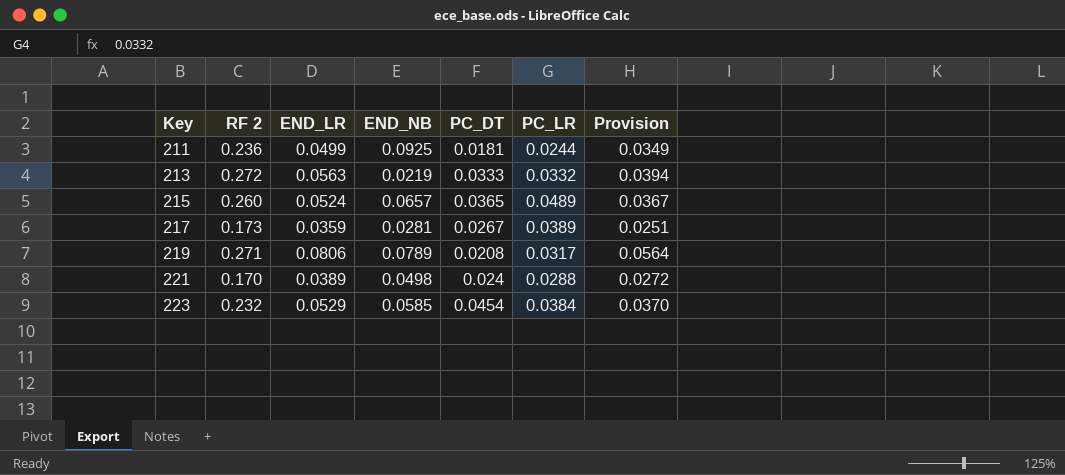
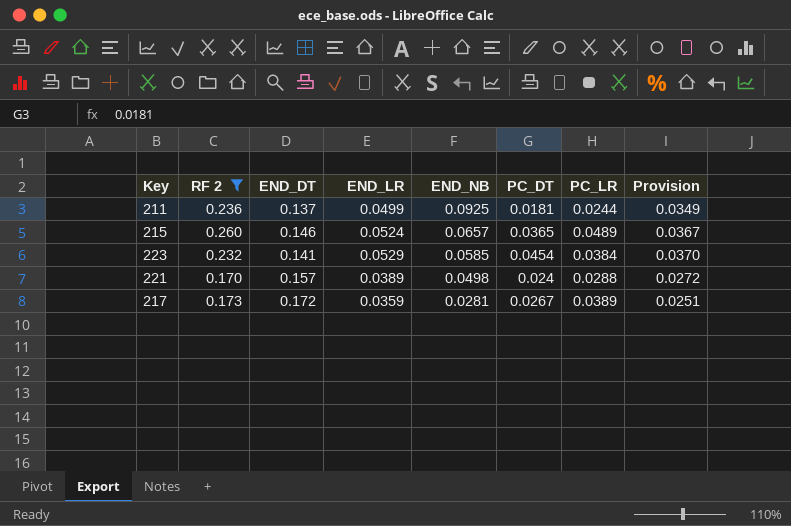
filter: none -> RF 2 <= 0.260
row order: Key ascending -> END_NB descending
column END_DT | position: none -> 3

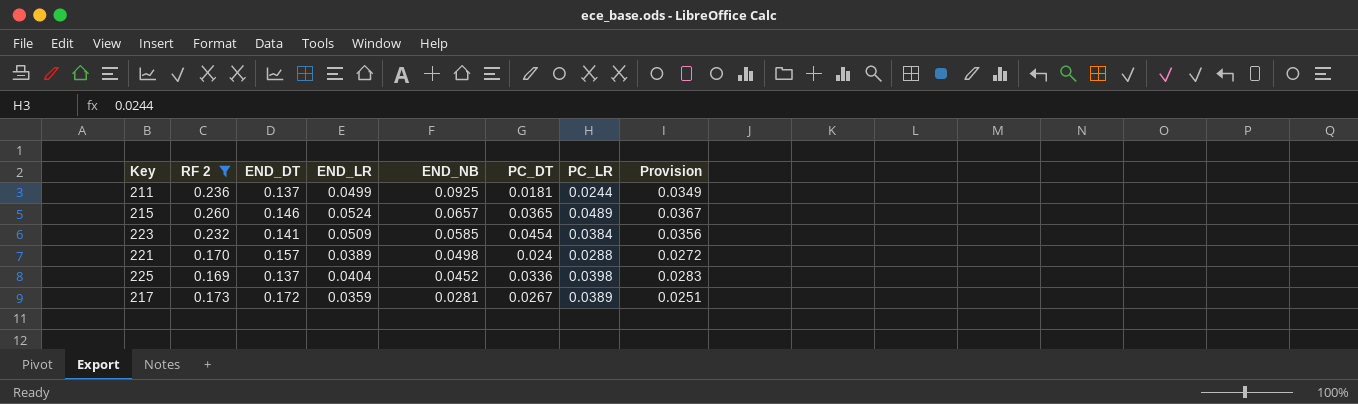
223 | END_LR: 0.0529 -> 0.0509
223 | Provision: 0.0370 -> 0.0356
row 225: none -> 0.169 | 0.137 | 0.0404 | 0.0452 | 0.0336 | 0.0398 | 0.0283

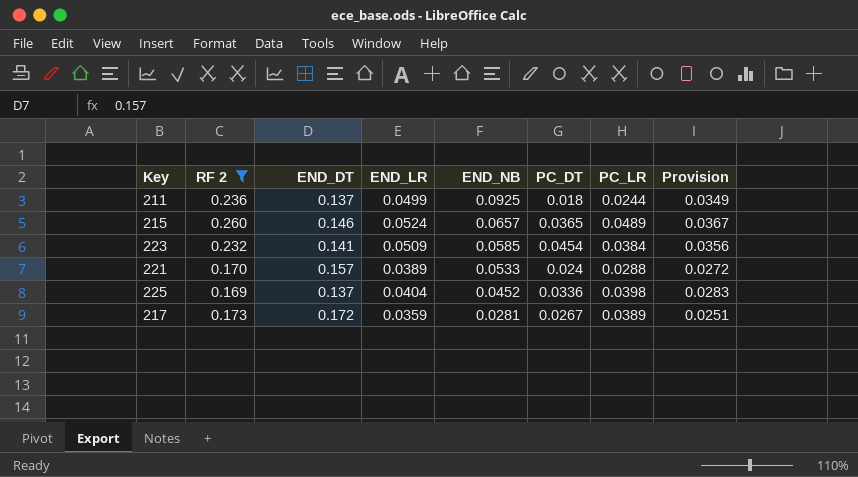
211 | PC_DT: 0.0181 -> 0.018
221 | END_NB: 0.0498 -> 0.0533

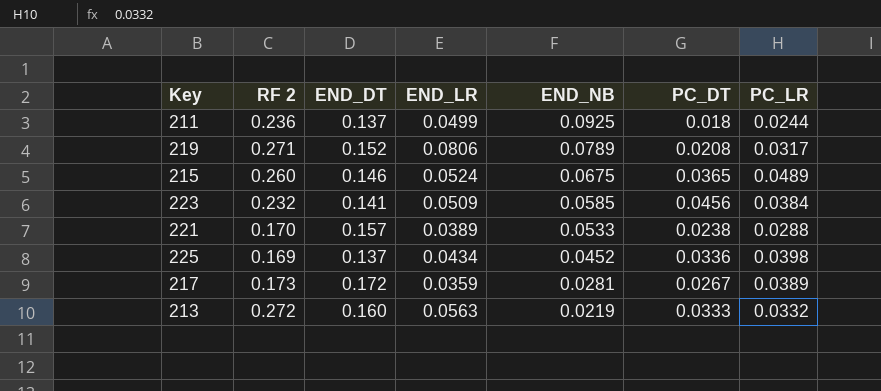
filter: RF 2 <= 0.260 -> none
column Provision | formula: [END_LR] * 0.7 -> none
215 | END_NB: 0.0657 -> 0.0675
223 | PC_DT: 0.0454 -> 0.0456
221 | PC_DT: 0.024 -> 0.0238
225 | END_LR: 0.0404 -> 0.0434

